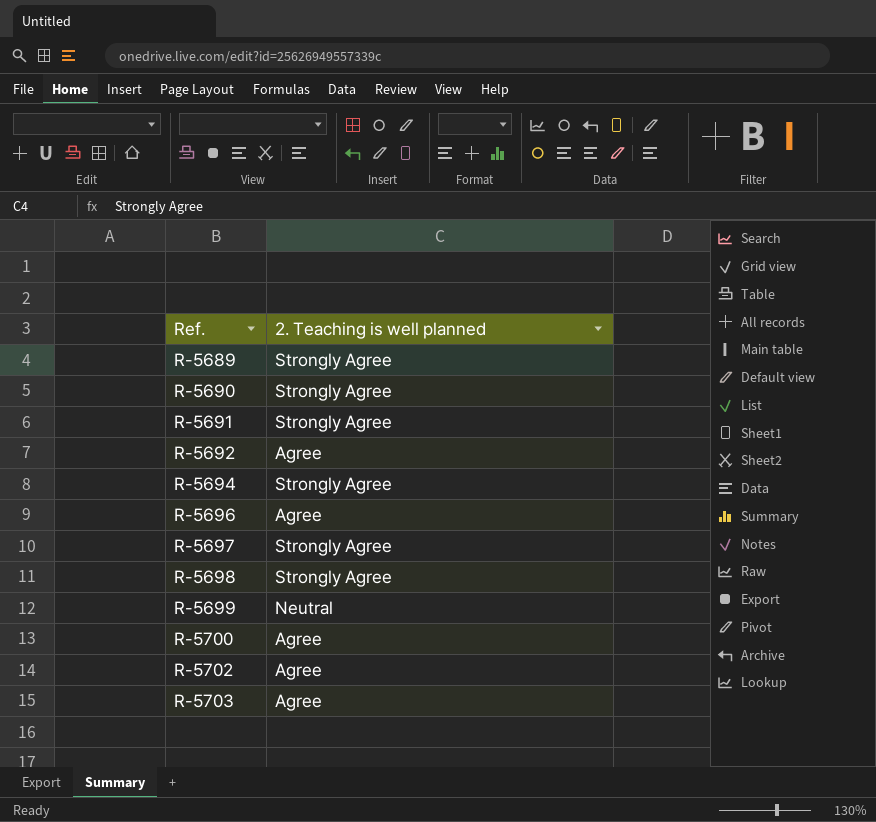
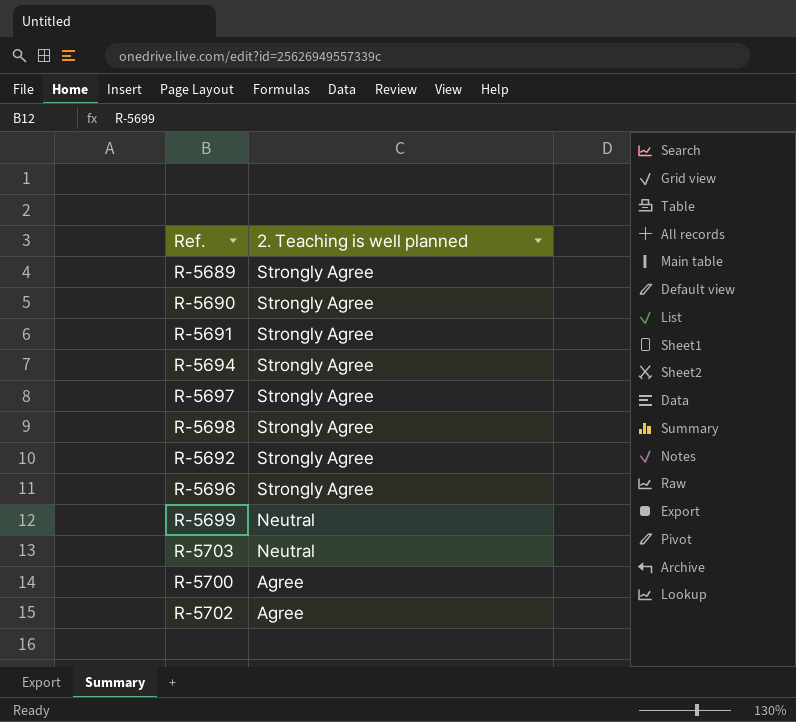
row order: Ref. ascending -> 2. Teaching is well planned descending
R-5692 | 2. Teaching is well planned: Agree -> Strongly Agree
R-5696 | 2. Teaching is well planned: Agree -> Strongly Agree
R-5703 | 2. Teaching is well planned: Agree -> Neutral

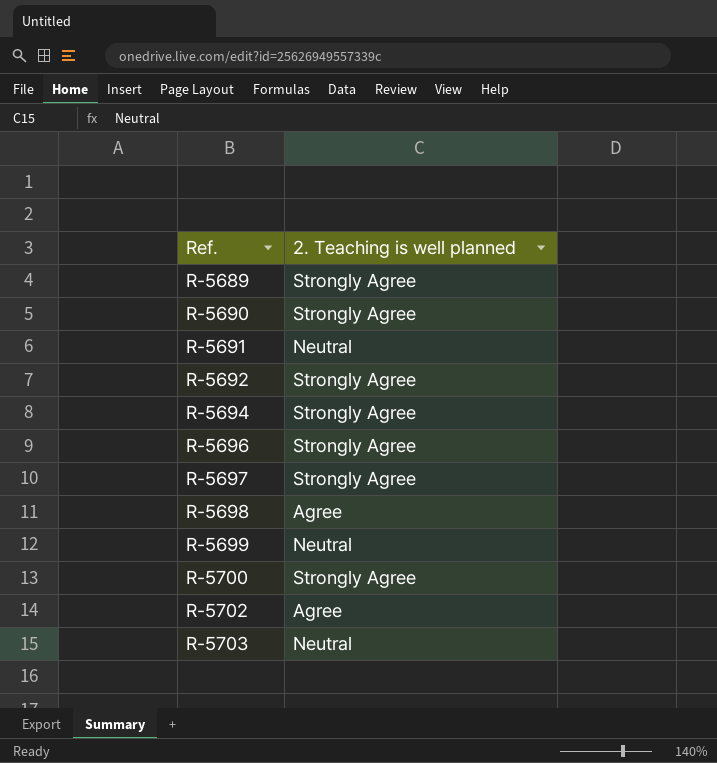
row order: 2. Teaching is well planned descending -> Ref. ascending
R-5691 | 2. Teaching is well planned: Strongly Agree -> Neutral
R-5698 | 2. Teaching is well planned: Strongly Agree -> Agree
R-5700 | 2. Teaching is well planned: Agree -> Strongly Agree

